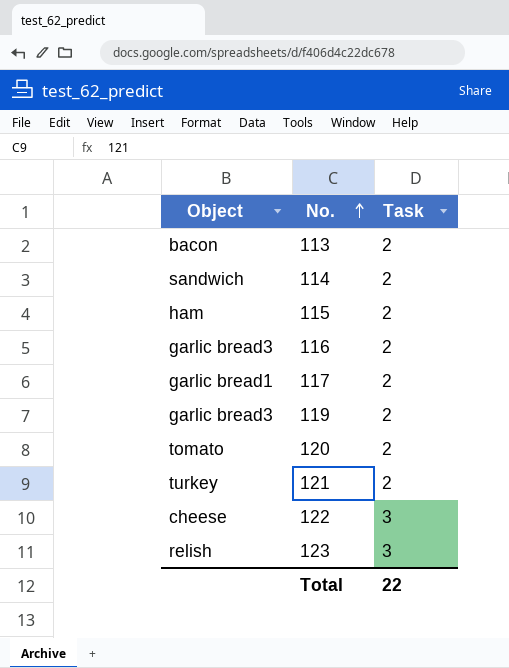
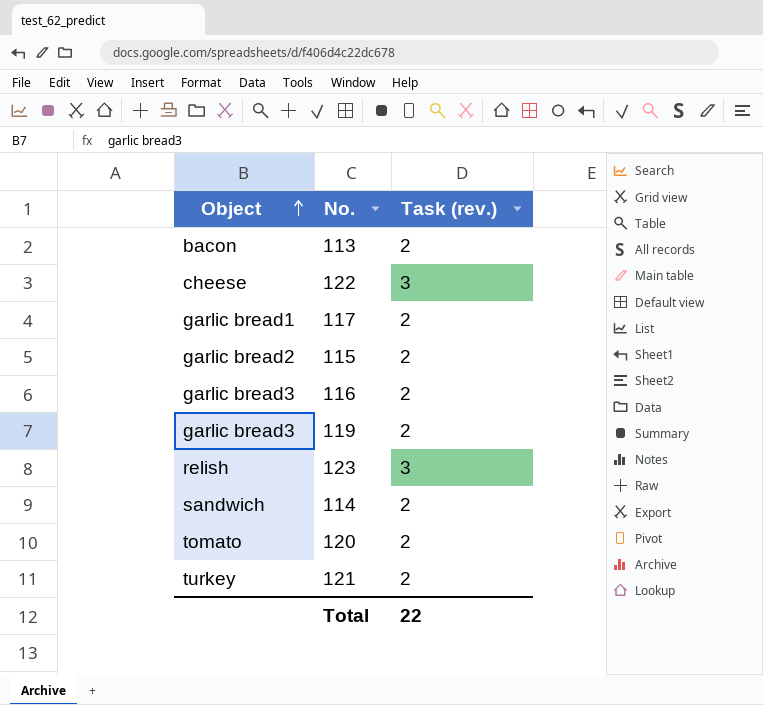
row order: No. ascending -> Object ascending
column name: Task -> Task (rev.)
115 | Object: ham -> garlic bread2

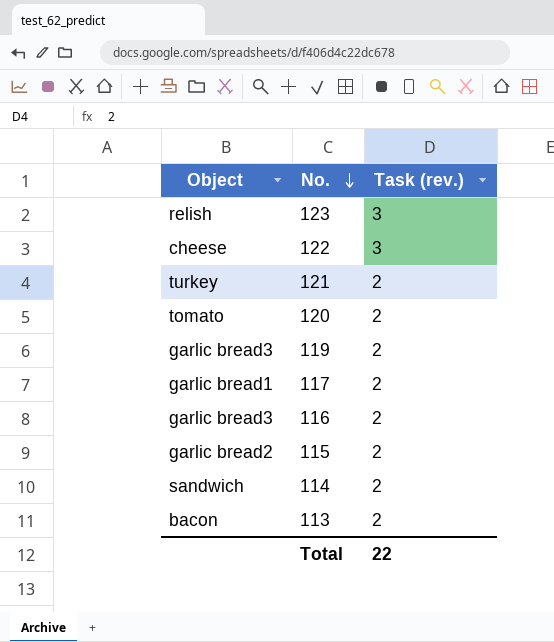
row order: Object ascending -> No. descending

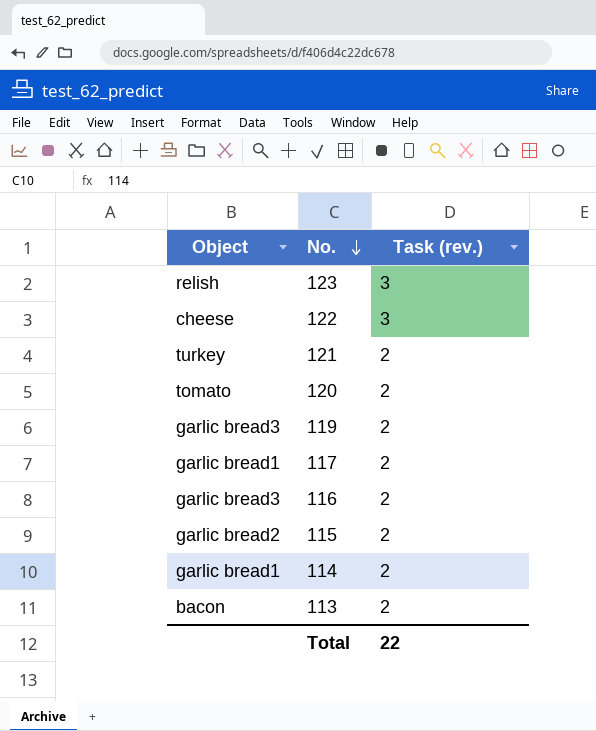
114 | Object: sandwich -> garlic bread1

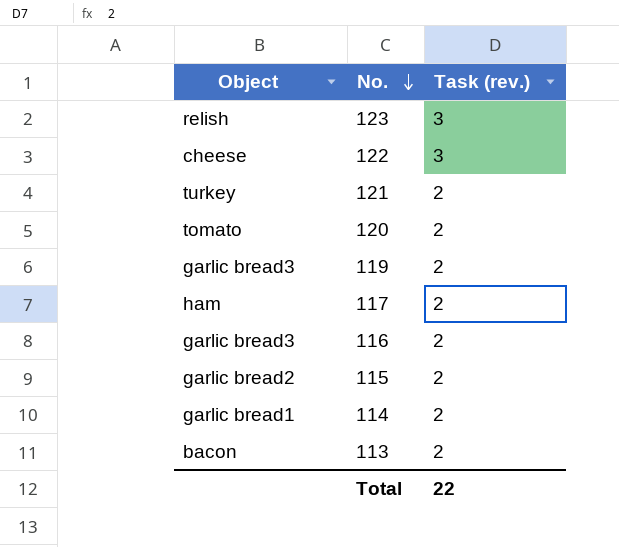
117 | Object: garlic bread1 -> ham

